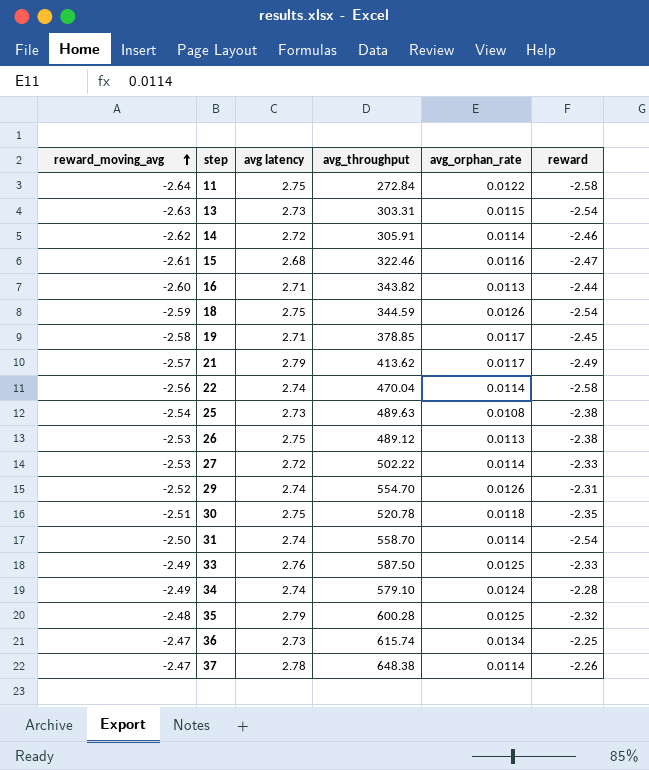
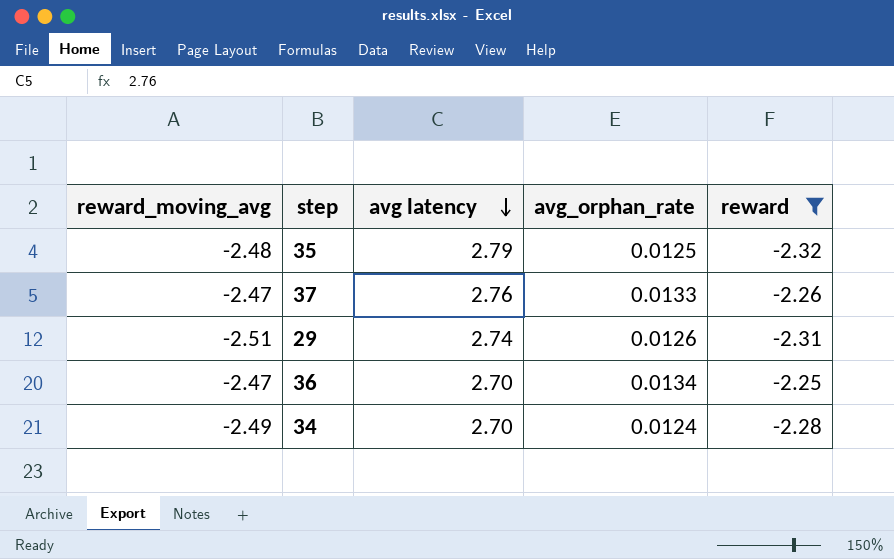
filter: none -> reward >= -2.32
row order: reward_moving_avg ascending -> avg latency descending
column avg_throughput | position: 4 -> none
37 | avg latency: 2.78 -> 2.76
37 | avg_orphan_rate: 0.0114 -> 0.0133
29 | reward_moving_avg: -2.52 -> -2.51
36 | avg latency: 2.73 -> 2.70
34 | avg latency: 2.74 -> 2.70

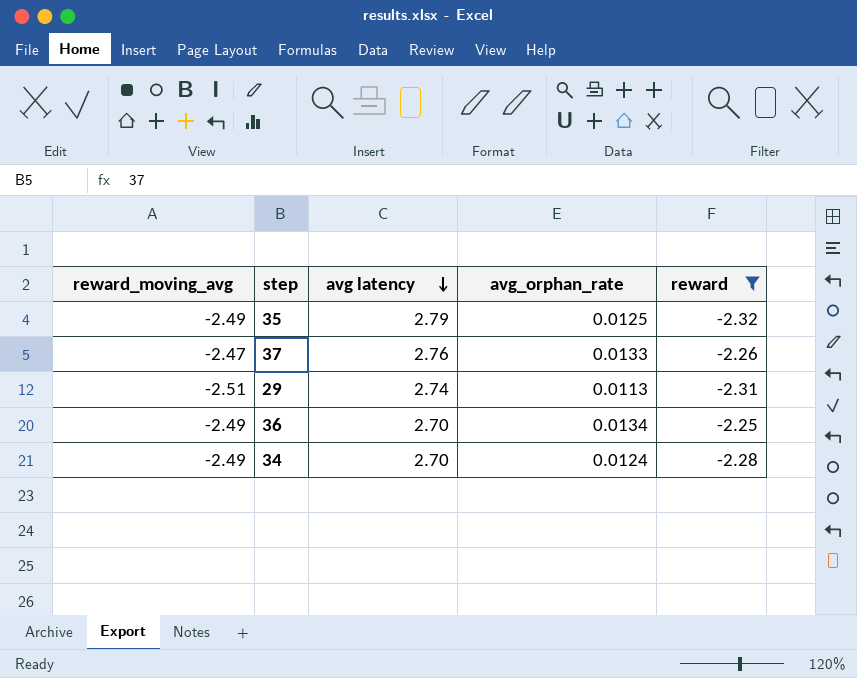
35 | reward_moving_avg: -2.48 -> -2.49
29 | avg_orphan_rate: 0.0126 -> 0.0113
36 | reward_moving_avg: -2.47 -> -2.49

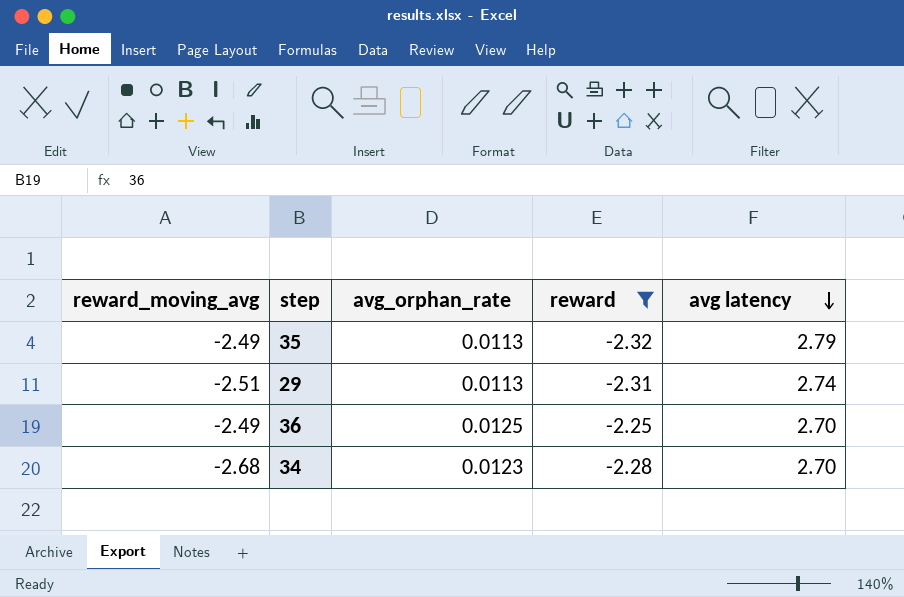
column avg latency | position: 3 -> 5
row 37: -2.47 | 2.76 | 0.0133 | -2.26 -> none
35 | avg_orphan_rate: 0.0125 -> 0.0113
36 | avg_orphan_rate: 0.0134 -> 0.0125
34 | reward_moving_avg: -2.49 -> -2.68
34 | avg_orphan_rate: 0.0124 -> 0.0123

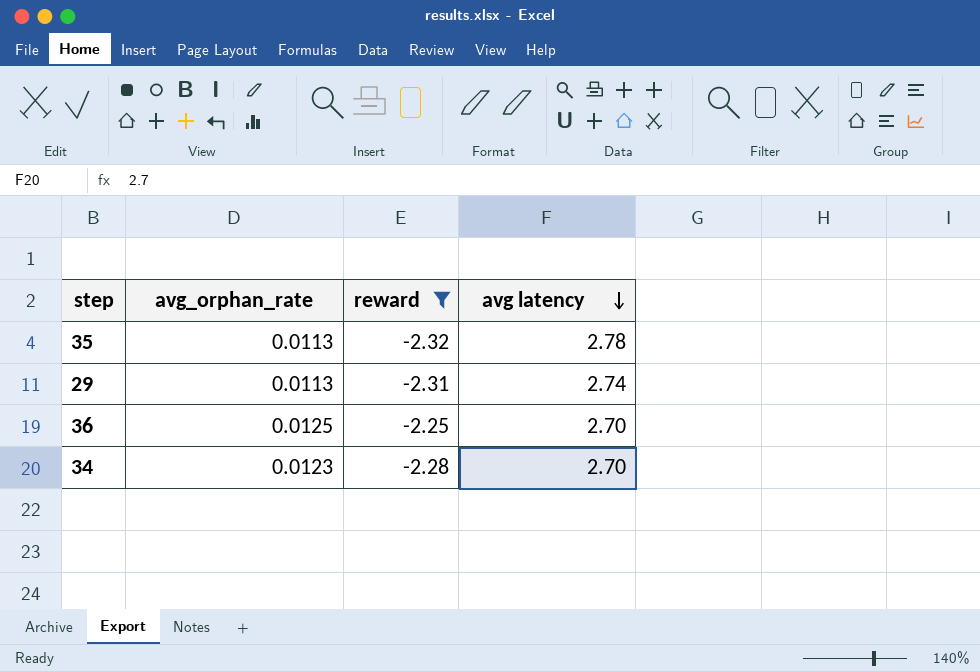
column reward_moving_avg | position: 1 -> none
35 | avg latency: 2.79 -> 2.78

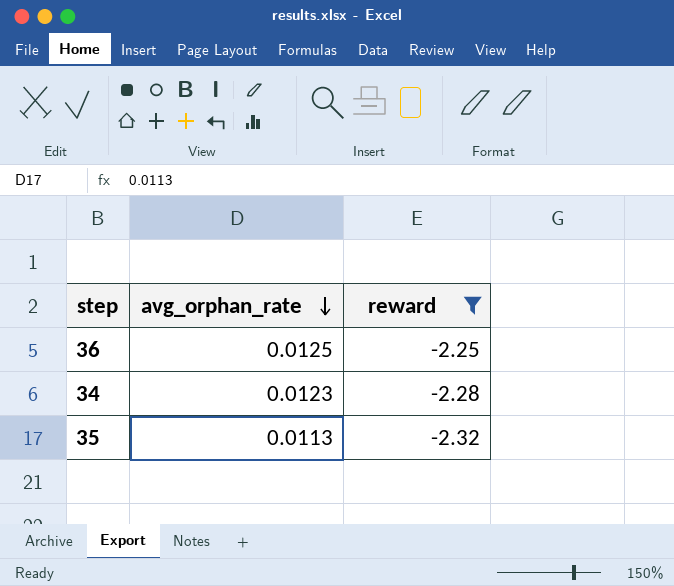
row order: avg latency descending -> avg_orphan_rate descending
column avg latency | position: 4 -> none
row 29: 0.0113 | -2.31 | 2.74 -> none

